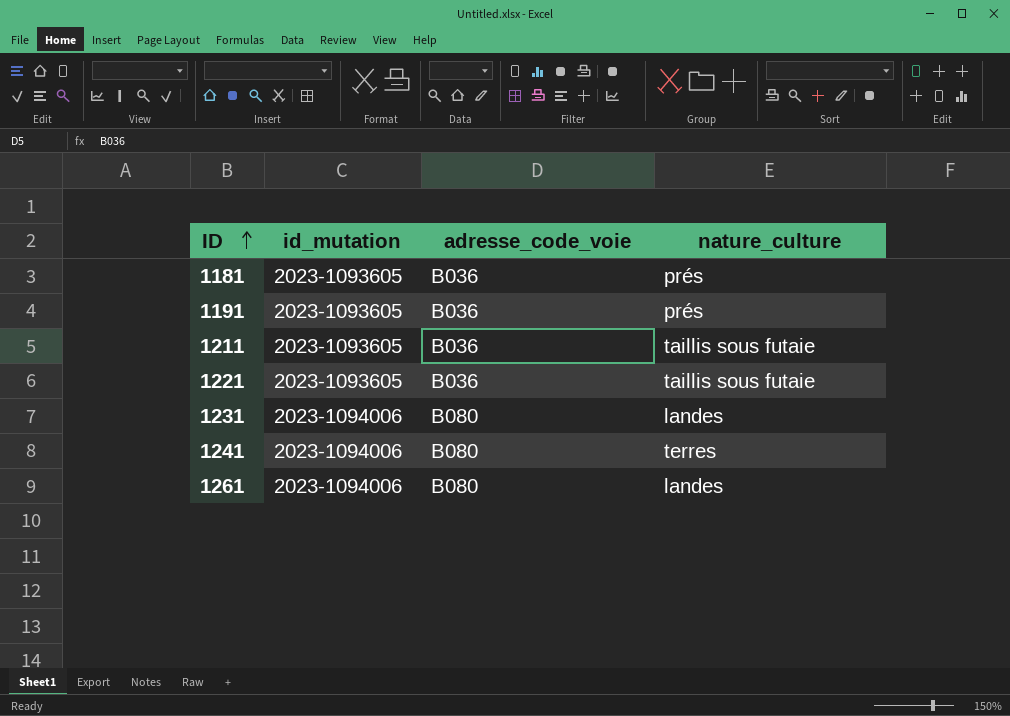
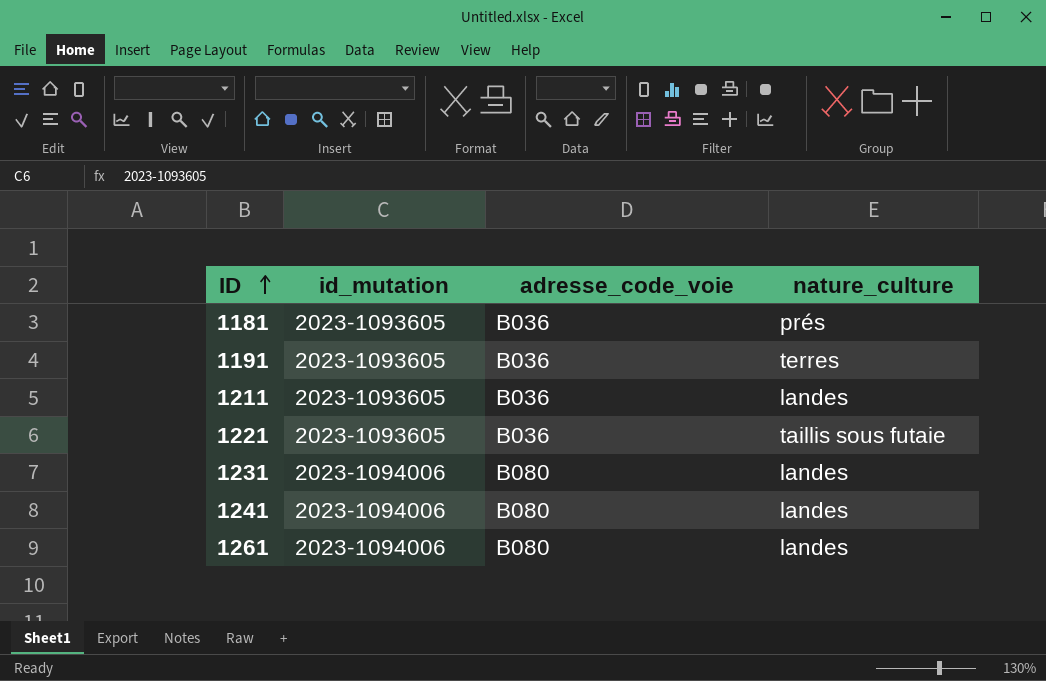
1191 | nature_culture: prés -> terres
1211 | nature_culture: taillis sous futaie -> landes
1241 | nature_culture: terres -> landes

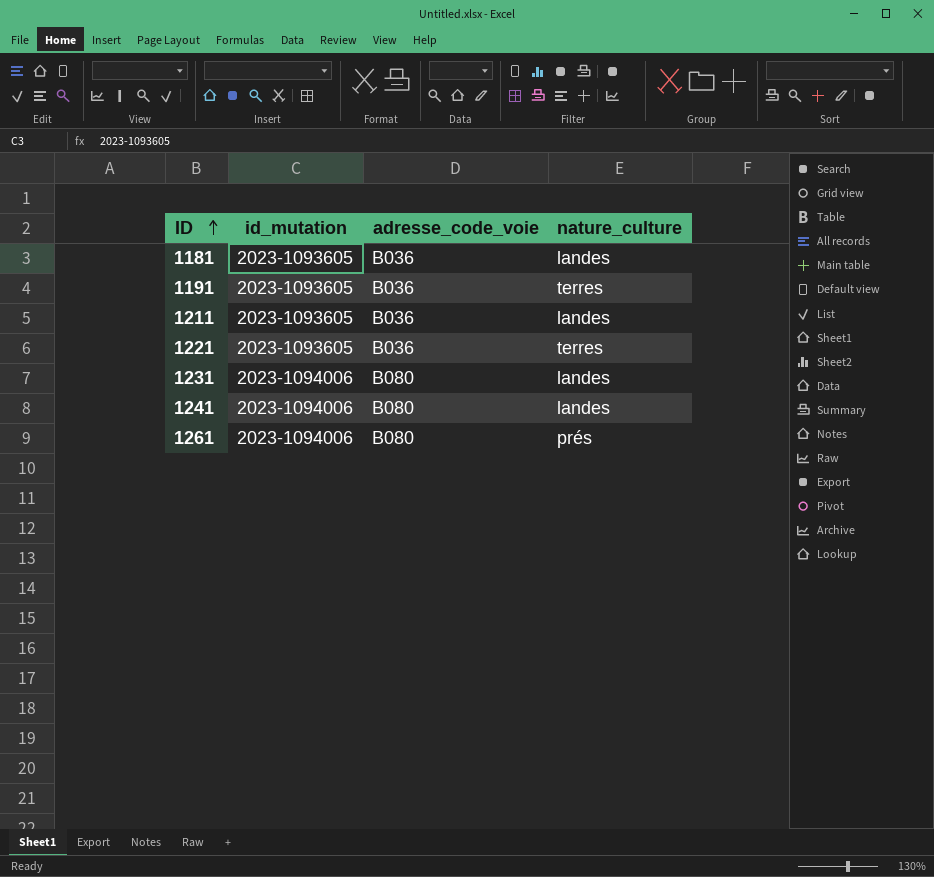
1181 | nature_culture: prés -> landes
1221 | nature_culture: taillis sous futaie -> terres
1261 | nature_culture: landes -> prés

